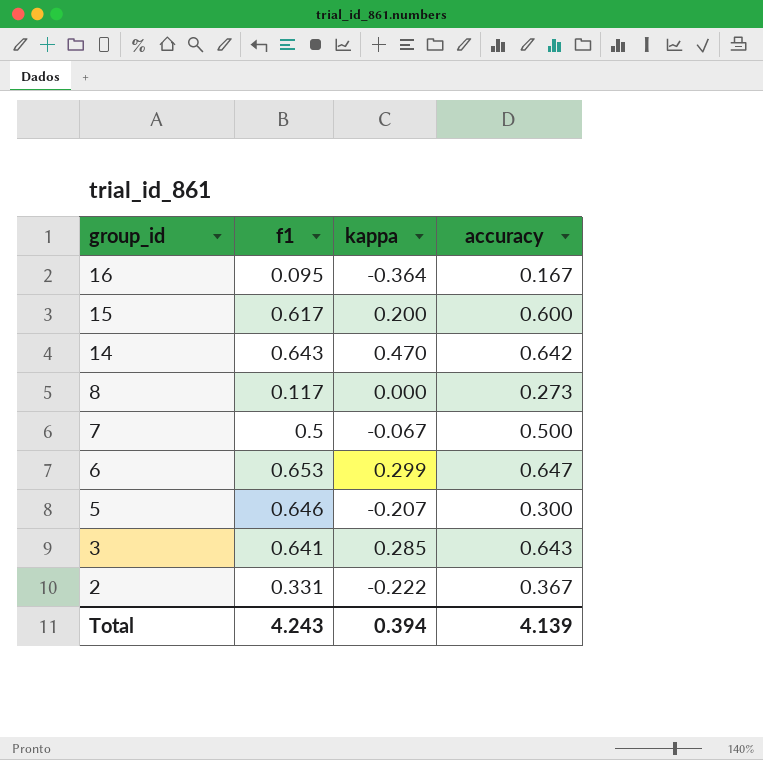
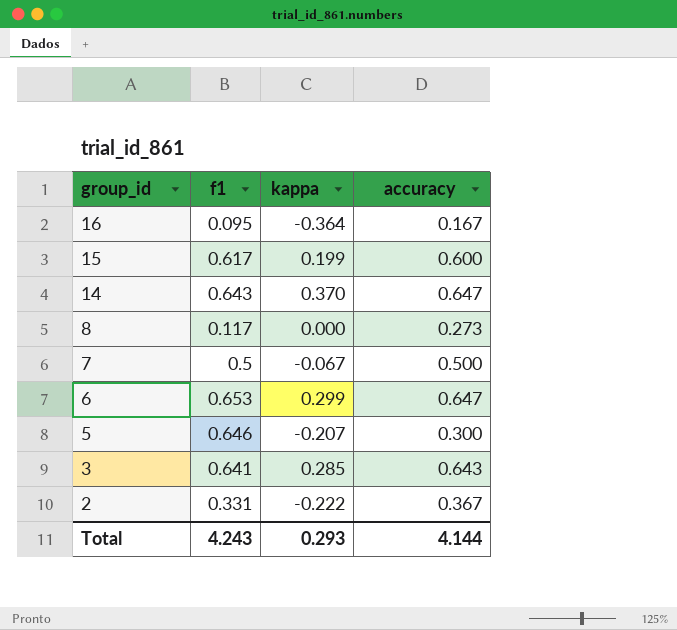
15 | kappa: 0.200 -> 0.199
14 | kappa: 0.470 -> 0.370
14 | accuracy: 0.642 -> 0.647
Total | kappa: 0.394 -> 0.293
Total | accuracy: 4.139 -> 4.144

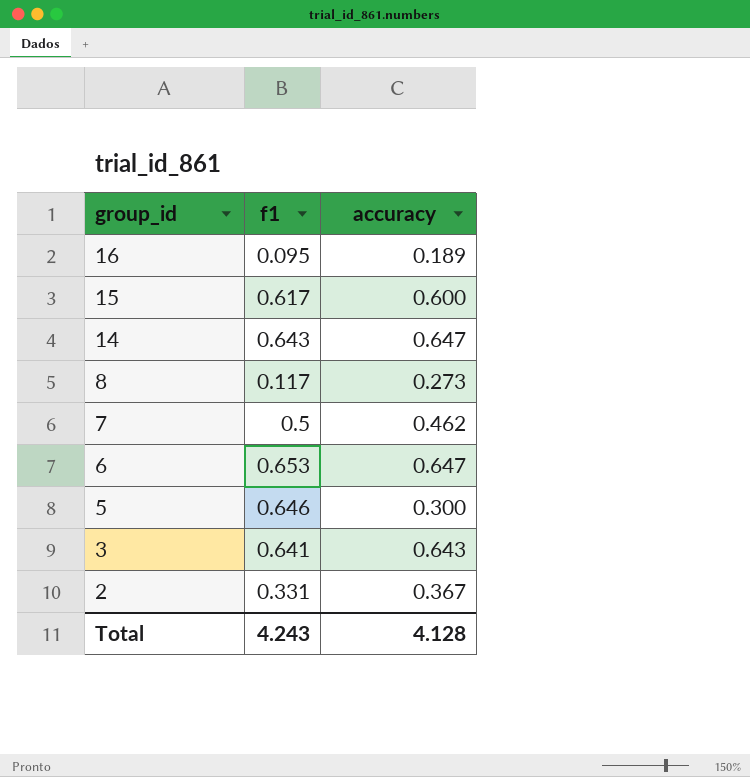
column kappa | position: 3 -> none
16 | accuracy: 0.167 -> 0.189
7 | accuracy: 0.500 -> 0.462
Total | accuracy: 4.144 -> 4.128

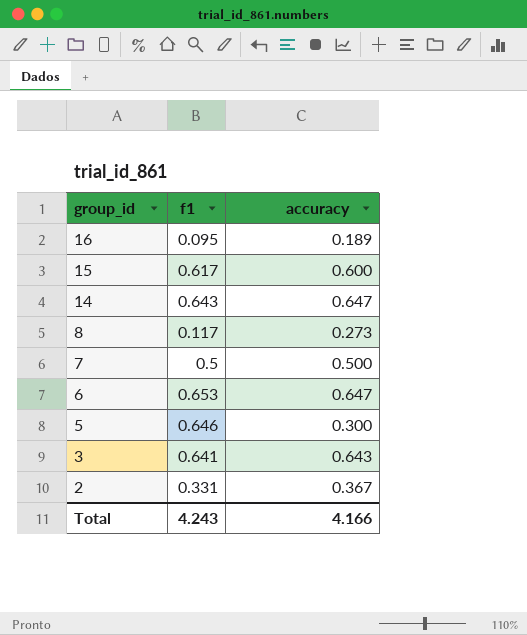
7 | accuracy: 0.462 -> 0.500
Total | accuracy: 4.128 -> 4.166

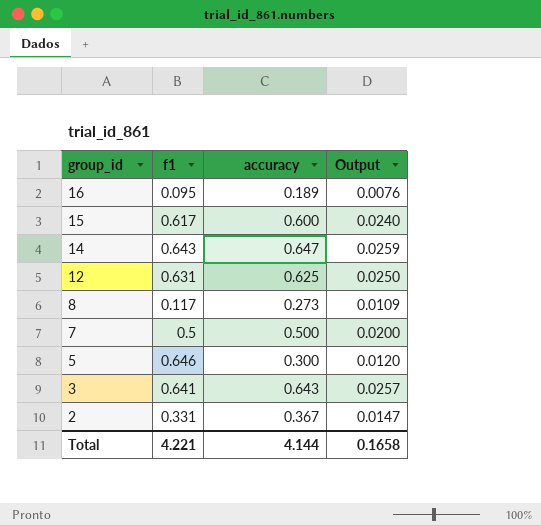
column Output | formula: none -> [accuracy] * 0.04
row 6: 0.653 | 0.647 -> none
row 12: none -> 0.631 | 0.625 | 0.0250
Total | f1: 4.243 -> 4.221
Total | accuracy: 4.166 -> 4.144

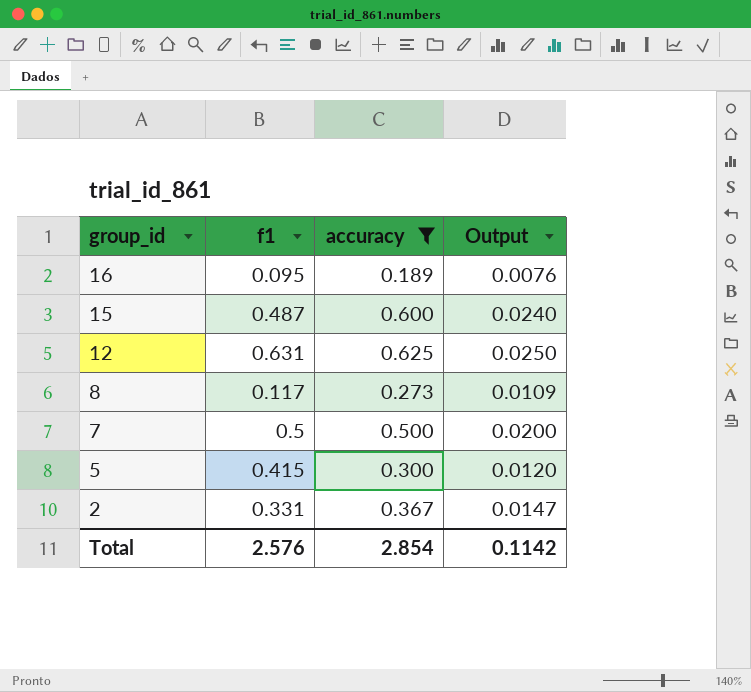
filter: none -> accuracy <= 0.625
15 | f1: 0.617 -> 0.487
5 | f1: 0.646 -> 0.415
Total | f1: 4.221 -> 2.576
Total | accuracy: 4.144 -> 2.854
Total | Output: 0.1658 -> 0.1142

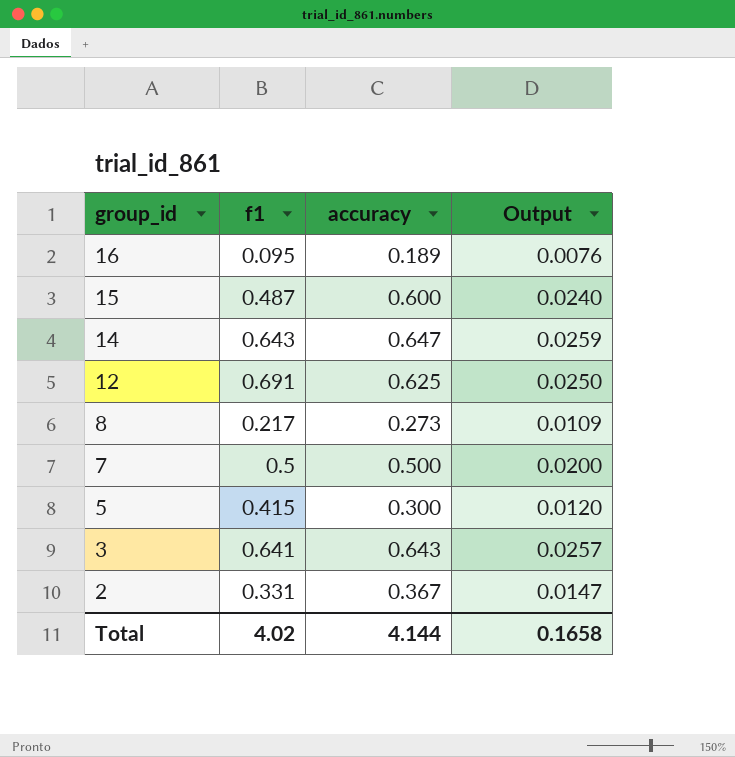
filter: accuracy <= 0.625 -> none
12 | f1: 0.631 -> 0.691
8 | f1: 0.117 -> 0.217
Total | f1: 2.576 -> 4.02
Total | accuracy: 2.854 -> 4.144
Total | Output: 0.1142 -> 0.1658

